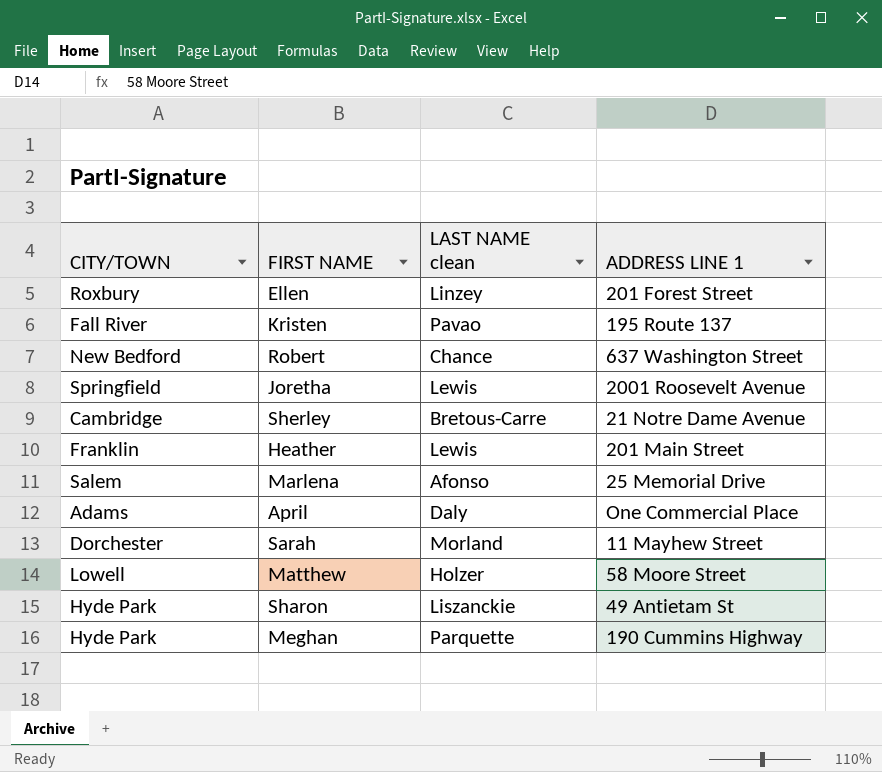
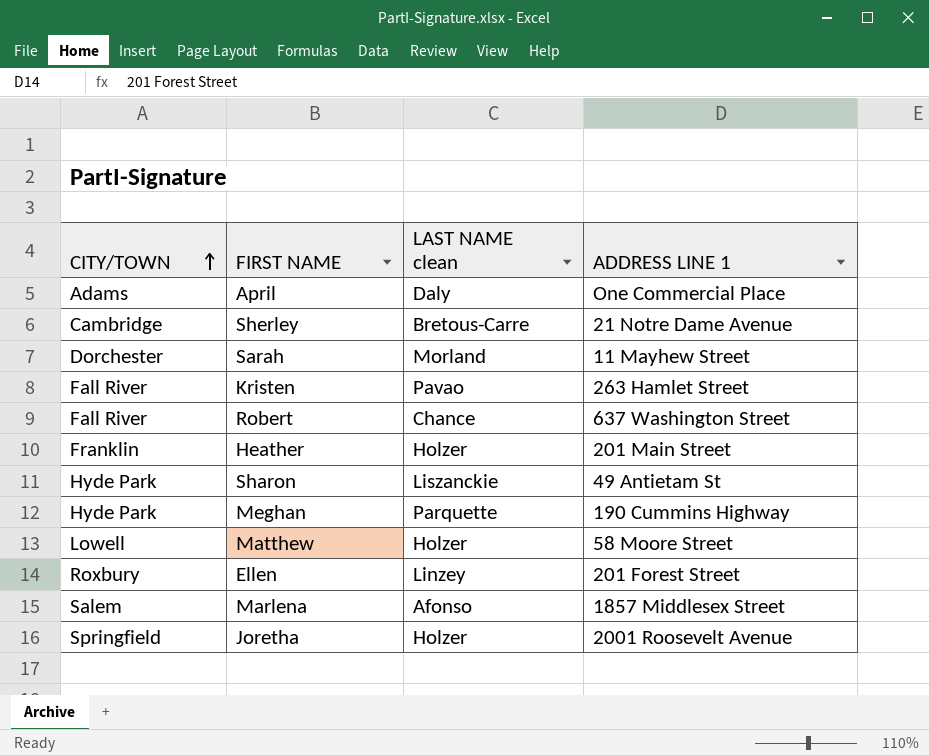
row order: none -> CITY/TOWN ascending
Kristen | ADDRESS LINE 1: 195 Route 137 -> 263 Hamlet Street
Robert | CITY/TOWN: New Bedford -> Fall River
Heather | LAST NAME clean: Lewis -> Holzer
Marlena | ADDRESS LINE 1: 25 Memorial Drive -> 1857 Middlesex Street
Joretha | LAST NAME clean: Lewis -> Holzer

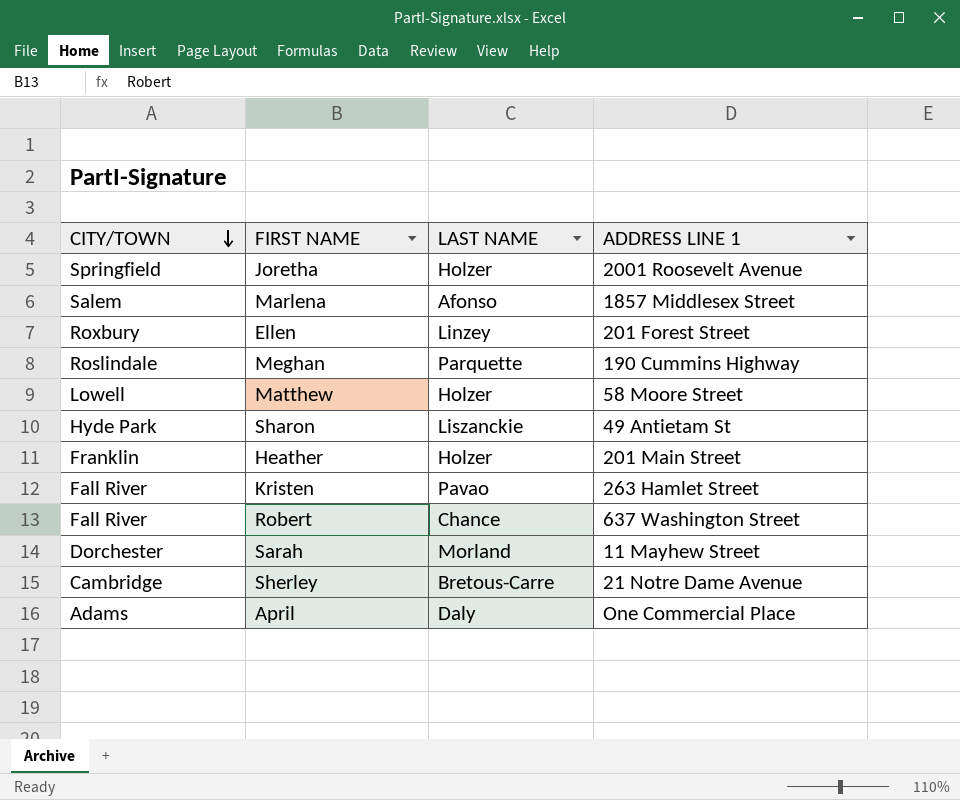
row order: CITY/TOWN ascending -> CITY/TOWN descending
column name: LAST NAME clean -> LAST NAME
Meghan | CITY/TOWN: Hyde Park -> Roslindale

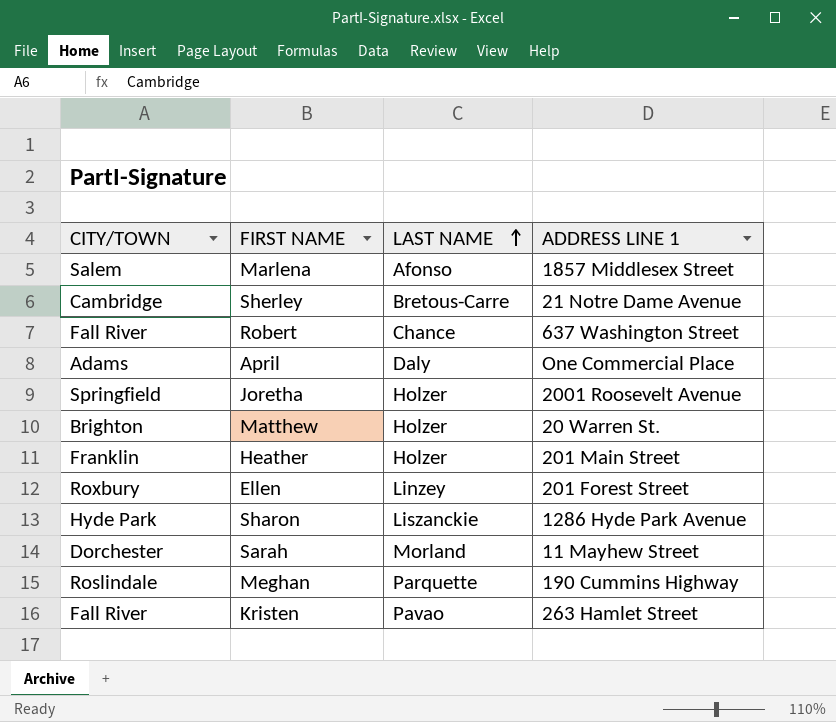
row order: CITY/TOWN descending -> LAST NAME ascending
Matthew | CITY/TOWN: Lowell -> Brighton
Matthew | ADDRESS LINE 1: 58 Moore Street -> 20 Warren St.
Sharon | ADDRESS LINE 1: 49 Antietam St -> 1286 Hyde Park Avenue

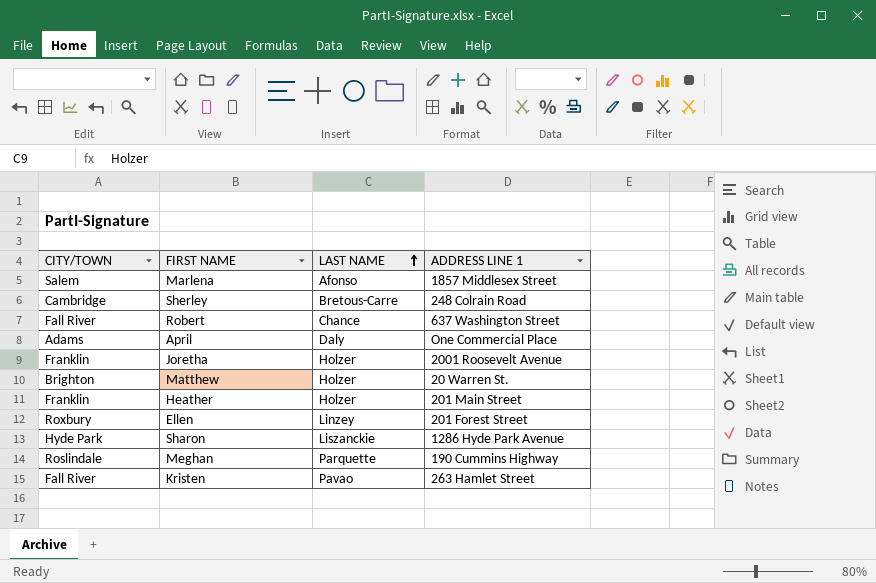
row Sarah: Dorchester | Morland | 11 Mayhew Street -> none
Sherley | ADDRESS LINE 1: 21 Notre Dame Avenue -> 248 Colrain Road
Joretha | CITY/TOWN: Springfield -> Franklin

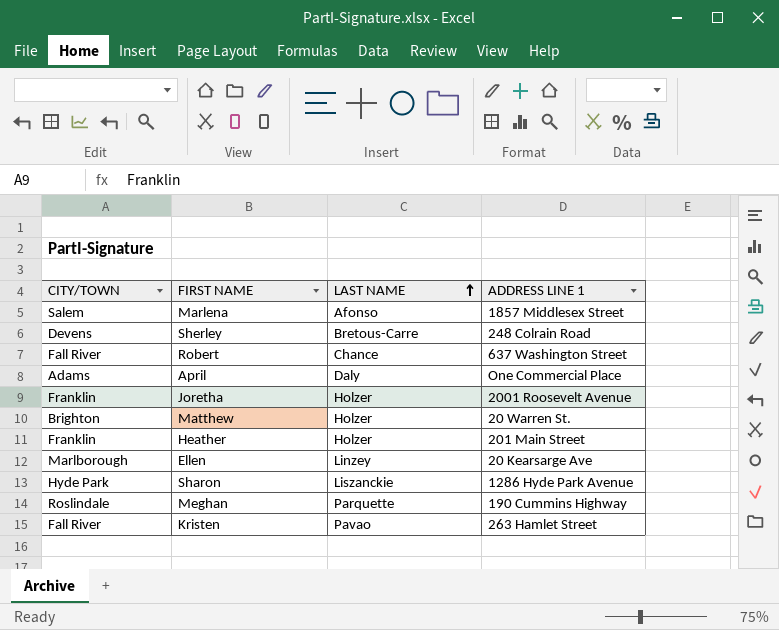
Sherley | CITY/TOWN: Cambridge -> Devens
Ellen | CITY/TOWN: Roxbury -> Marlborough
Ellen | ADDRESS LINE 1: 201 Forest Street -> 20 Kearsarge Ave

